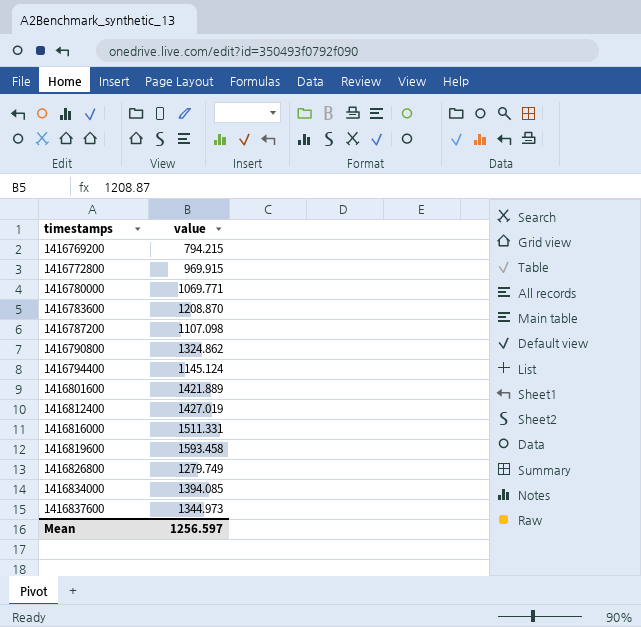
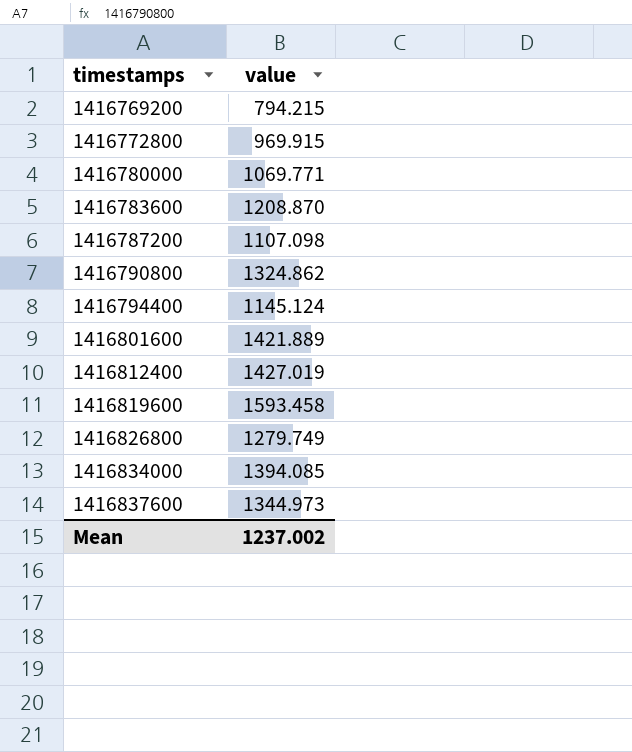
row 1416816000: 1511.331 -> none
Mean | value: 1256.597 -> 1237.002

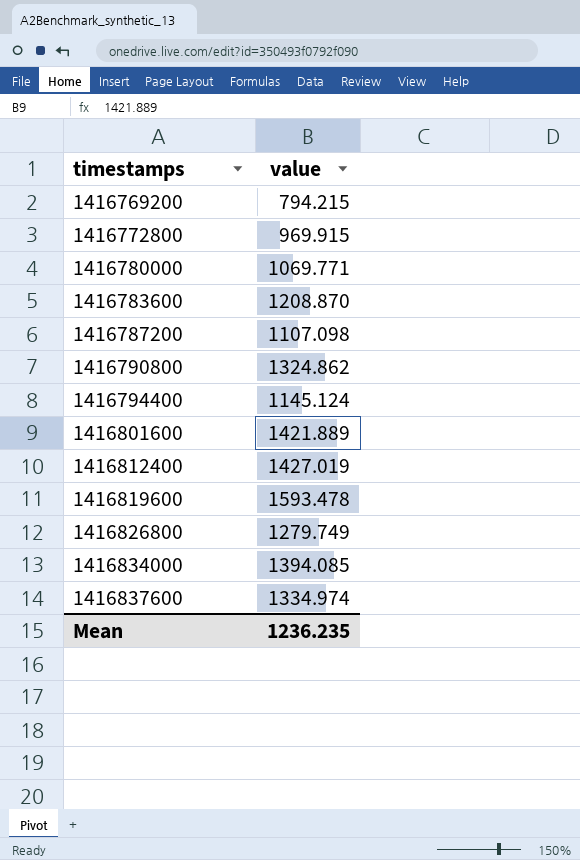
1416819600 | value: 1593.458 -> 1593.478
1416837600 | value: 1344.973 -> 1334.974
Mean | value: 1237.002 -> 1236.235

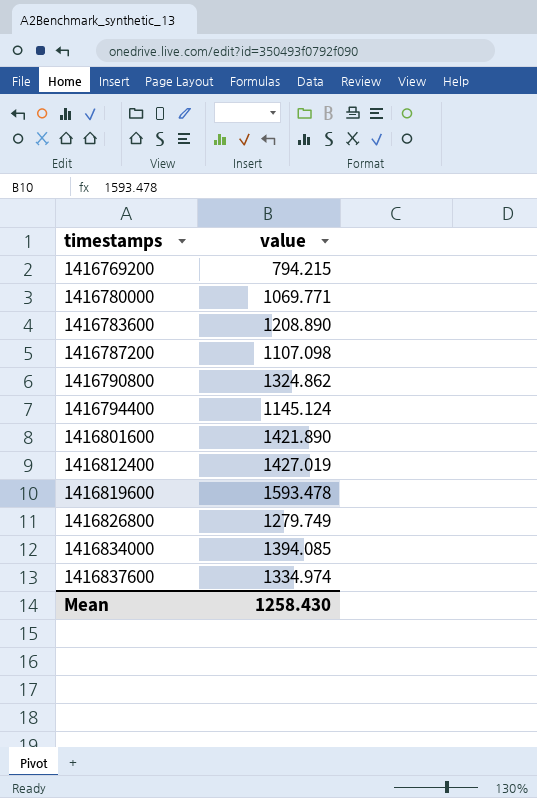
row 1416772800: 969.915 -> none
1416783600 | value: 1208.870 -> 1208.890
1416801600 | value: 1421.889 -> 1421.890
Mean | value: 1236.235 -> 1258.430

